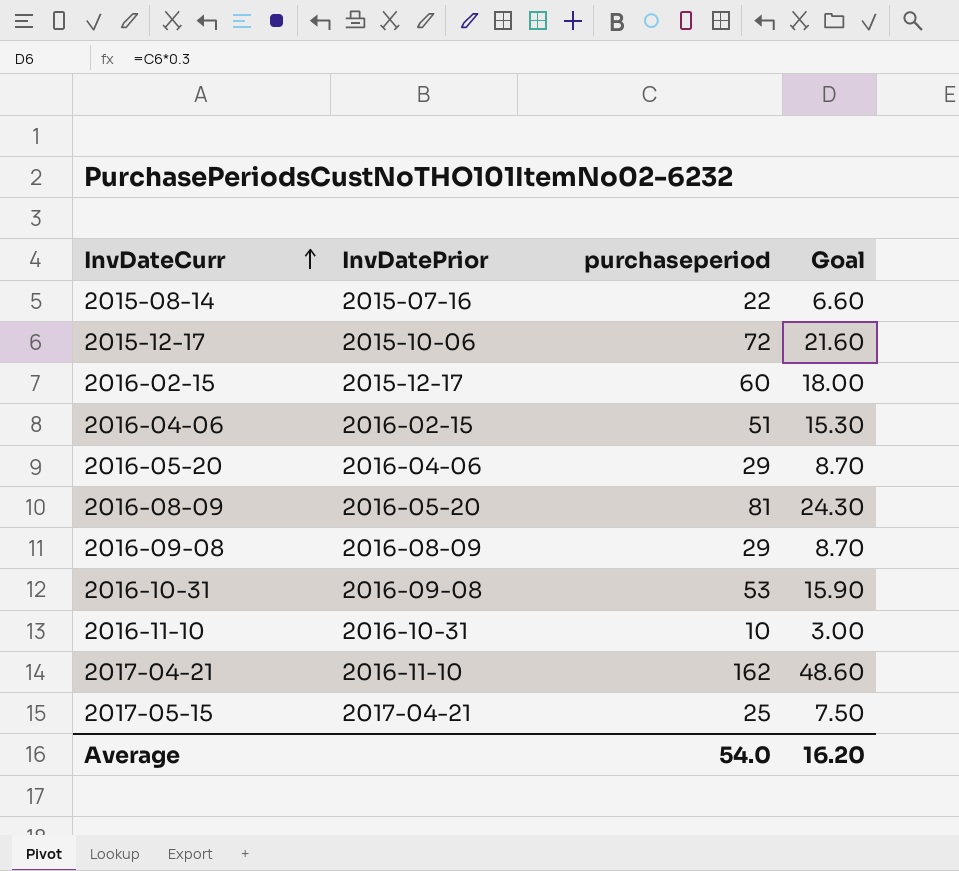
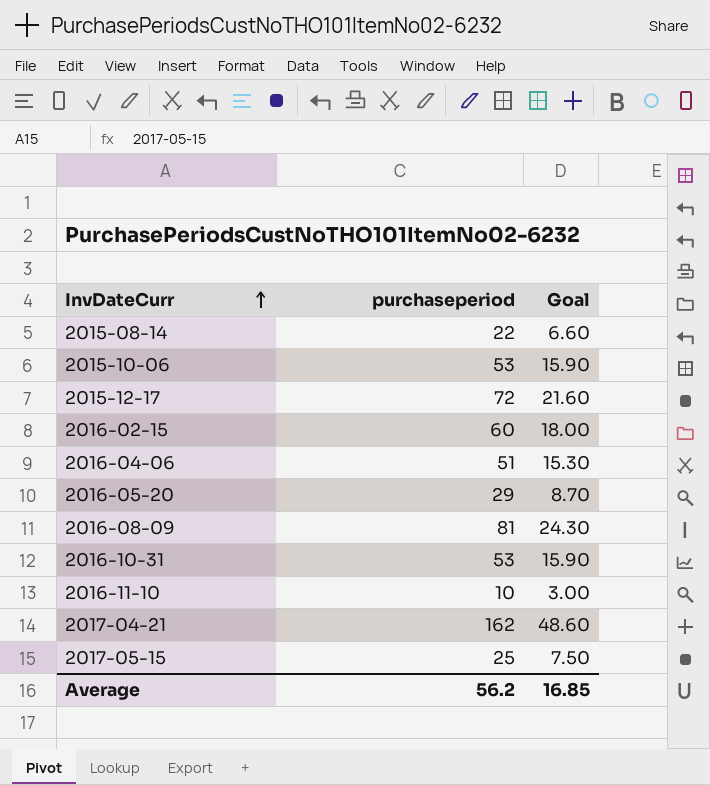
column InvDatePrior | position: 2 -> none
row 2016-09-08: 2016-08-09 | 29 | 8.70 -> none
row 2015-10-06: none -> 53 | 15.90
Average | purchaseperiod: 54.0 -> 56.2
Average | Goal: 16.20 -> 16.85

